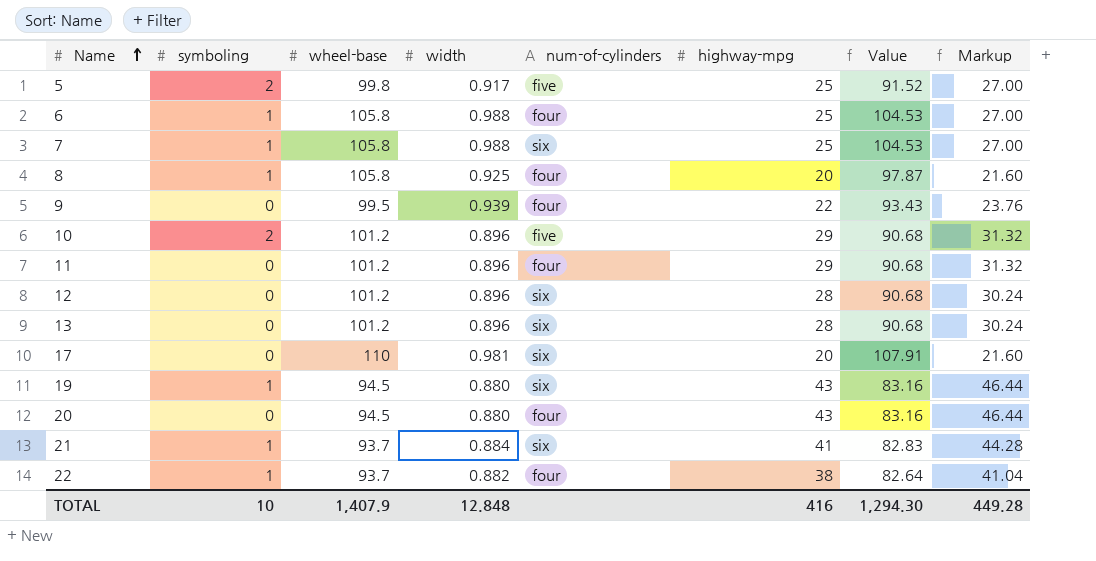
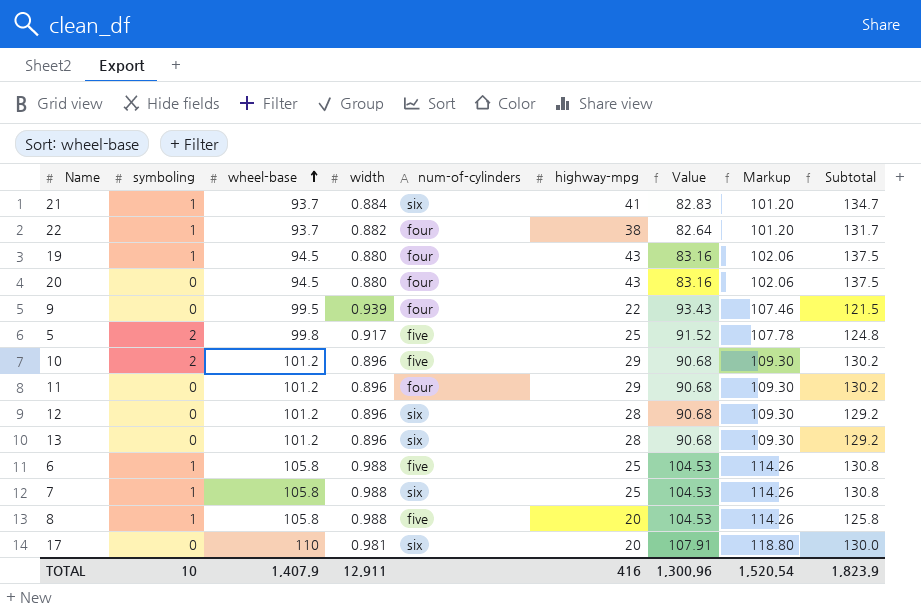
row order: Name ascending -> wheel-base ascending
column Markup | formula: [highway-mpg] * 1.08 -> [wheel-base] * 1.08
column Subtotal | formula: none -> [wheel-base] + [highway-mpg]
19 | num-of-cylinders: six -> four
6 | num-of-cylinders: four -> five
8 | width: 0.925 -> 0.988
8 | num-of-cylinders: four -> five
8 | Value: 97.87 -> 104.53
TOTAL | width: 12.848 -> 12.911
TOTAL | Value: 1,294.30 -> 1,300.96
TOTAL | Markup: 449.28 -> 1,520.54

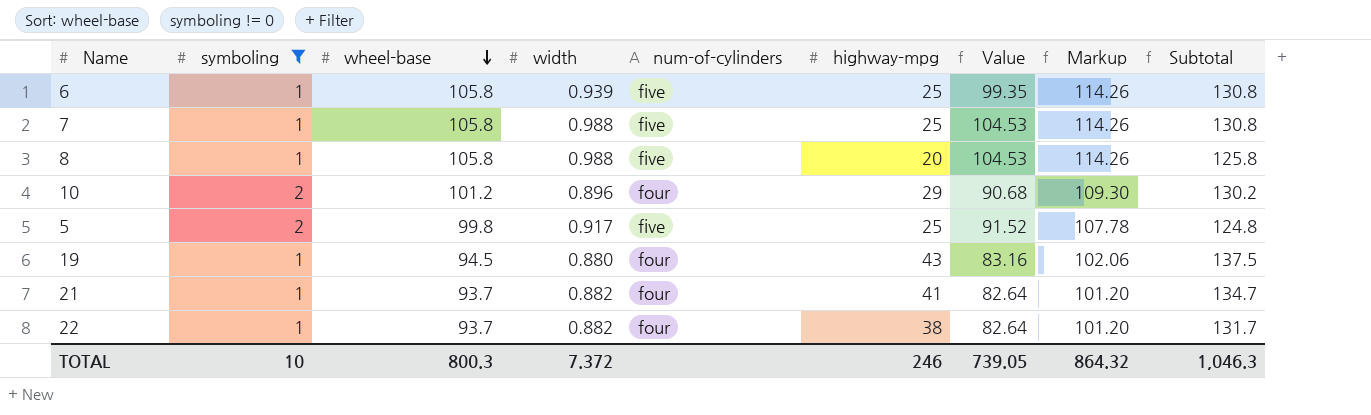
filter: none -> symboling != 0
row order: wheel-base ascending -> wheel-base descending
6 | width: 0.988 -> 0.939
6 | Value: 104.53 -> 99.35
7 | num-of-cylinders: six -> five
10 | num-of-cylinders: five -> four
21 | width: 0.884 -> 0.882
21 | num-of-cylinders: six -> four
21 | Value: 82.83 -> 82.64
TOTAL | wheel-base: 1,407.9 -> 800.3
TOTAL | width: 12.911 -> 7.372
TOTAL | highway-mpg: 416 -> 246
TOTAL | Value: 1,300.96 -> 739.05
TOTAL | Markup: 1,520.54 -> 864.32
TOTAL | Subtotal: 1,823.9 -> 1,046.3

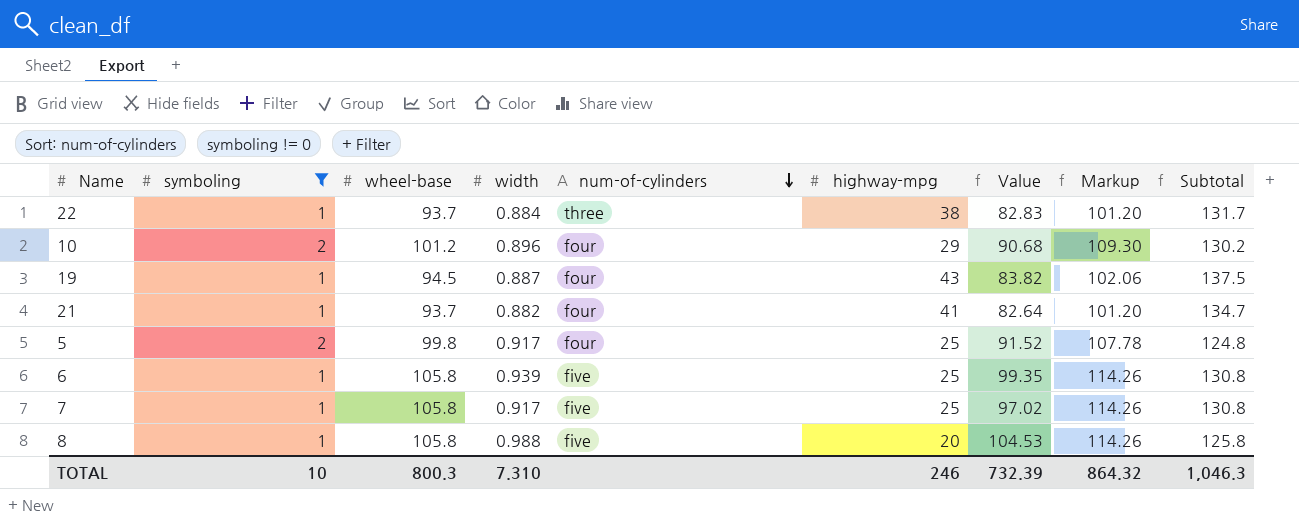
row order: wheel-base descending -> num-of-cylinders descending
22 | width: 0.882 -> 0.884
22 | num-of-cylinders: four -> three
22 | Value: 82.64 -> 82.83
19 | width: 0.880 -> 0.887
19 | Value: 83.16 -> 83.82
5 | num-of-cylinders: five -> four
7 | width: 0.988 -> 0.917
7 | Value: 104.53 -> 97.02
TOTAL | width: 7.372 -> 7.310
TOTAL | Value: 739.05 -> 732.39

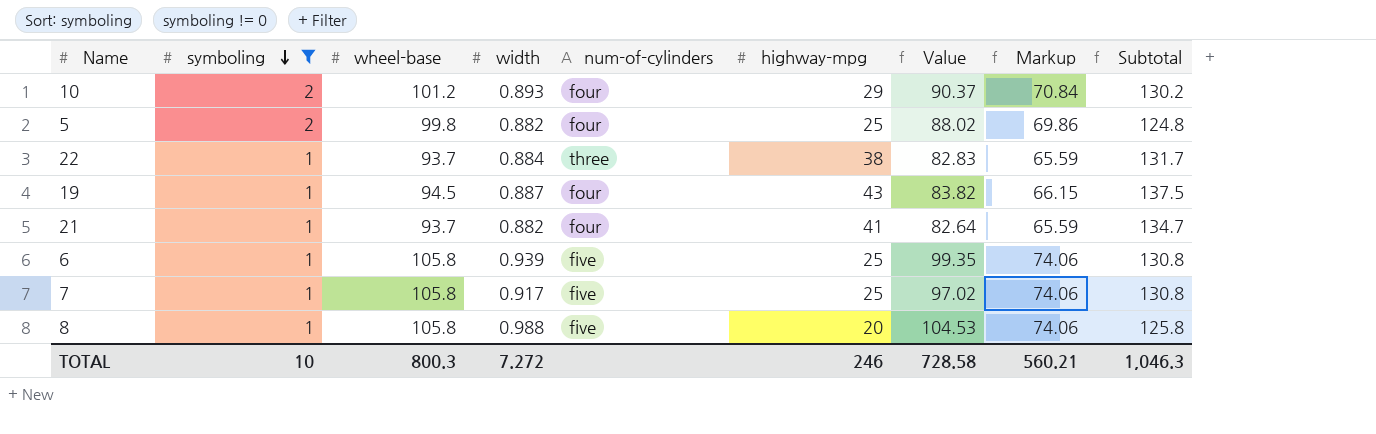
row order: num-of-cylinders descending -> symboling descending
column Markup | formula: [wheel-base] * 1.08 -> [wheel-base] * 0.7
10 | width: 0.896 -> 0.893
10 | Value: 90.68 -> 90.37
5 | width: 0.917 -> 0.882
5 | Value: 91.52 -> 88.02
TOTAL | width: 7.310 -> 7.272
TOTAL | Value: 732.39 -> 728.58
TOTAL | Markup: 864.32 -> 560.21

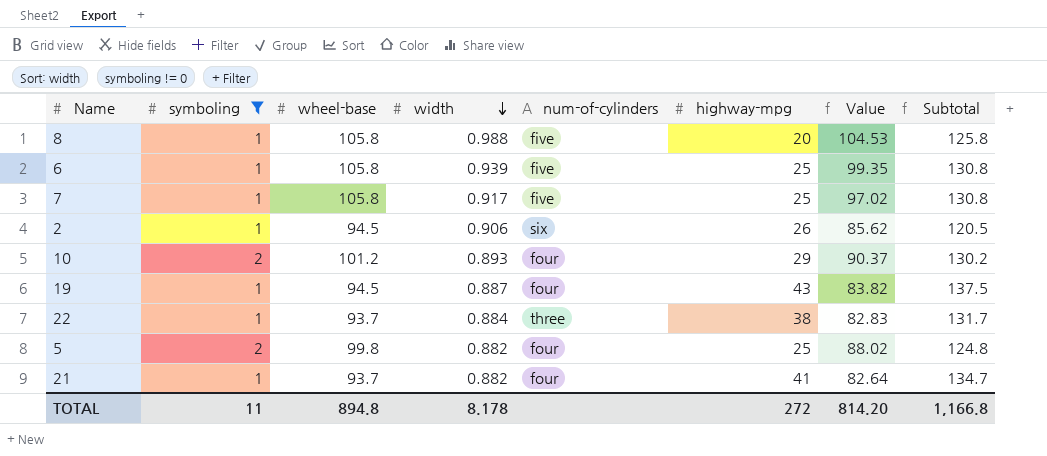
row order: symboling descending -> width descending
column Markup | formula: [wheel-base] * 0.7 -> none
row 2: none -> 1 | 94.5 | 0.906 | six | 26 | 85.62 | 120.5
TOTAL | symboling: 10 -> 11
TOTAL | wheel-base: 800.3 -> 894.8
TOTAL | width: 7.272 -> 8.178
TOTAL | highway-mpg: 246 -> 272
TOTAL | Value: 728.58 -> 814.20
TOTAL | Subtotal: 1,046.3 -> 1,166.8

